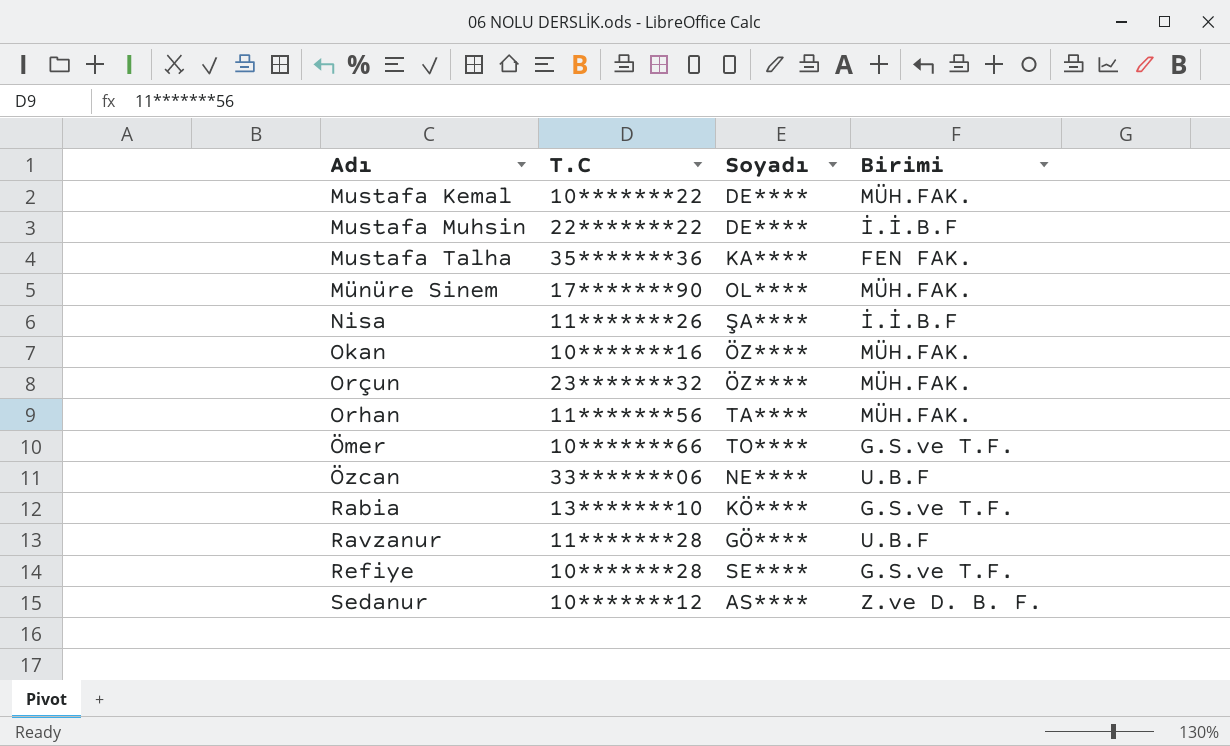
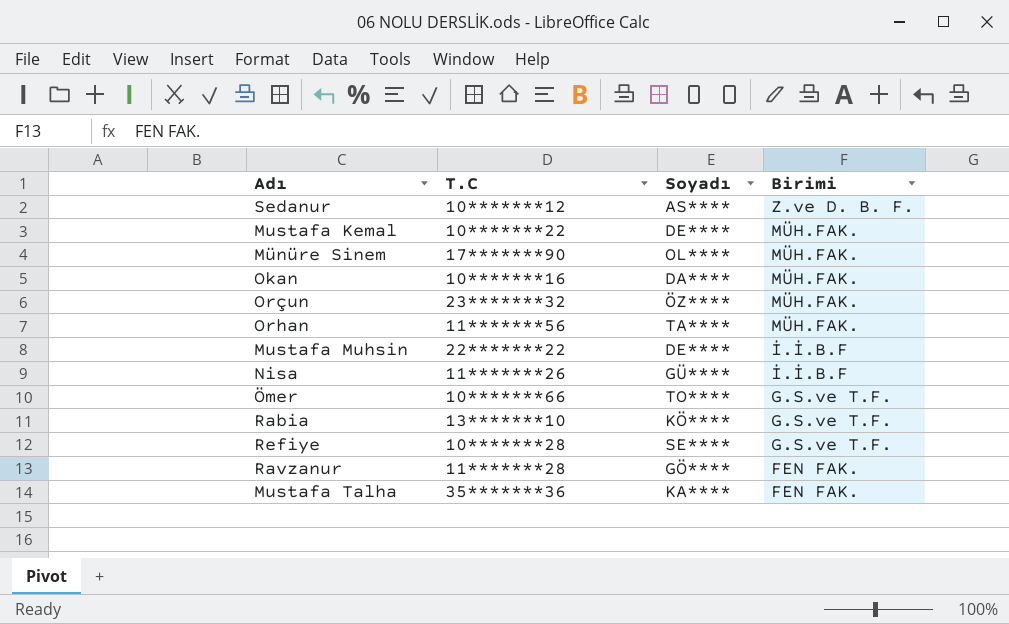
row order: none -> Birimi descending
row Özcan: 33*******06 | NE**** | U.B.F -> none
Okan | Soyadı: ÖZ**** -> DA****
Nisa | Soyadı: ŞA**** -> GÜ****
Ravzanur | Birimi: U.B.F -> FEN FAK.

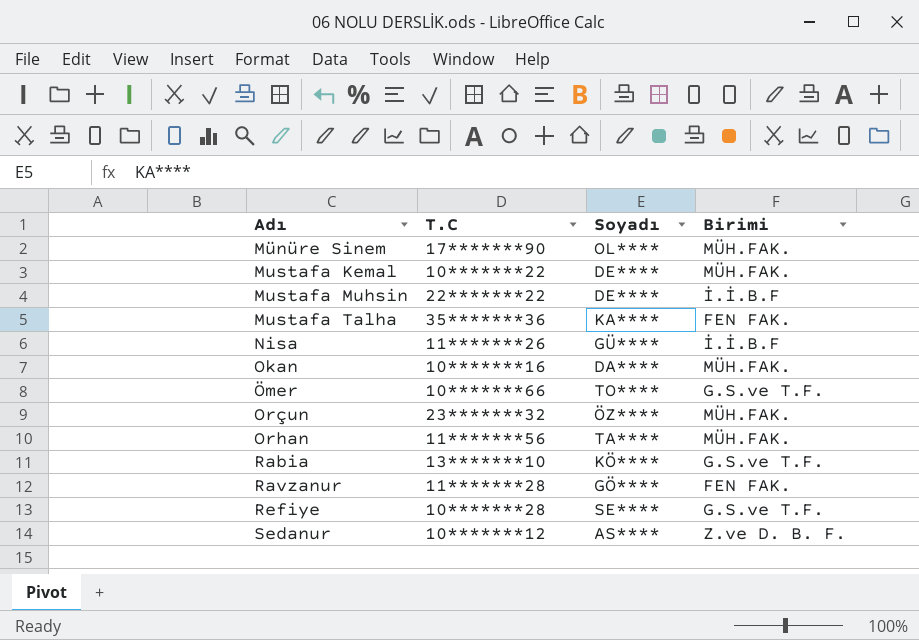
row order: Birimi descending -> Adı ascending

